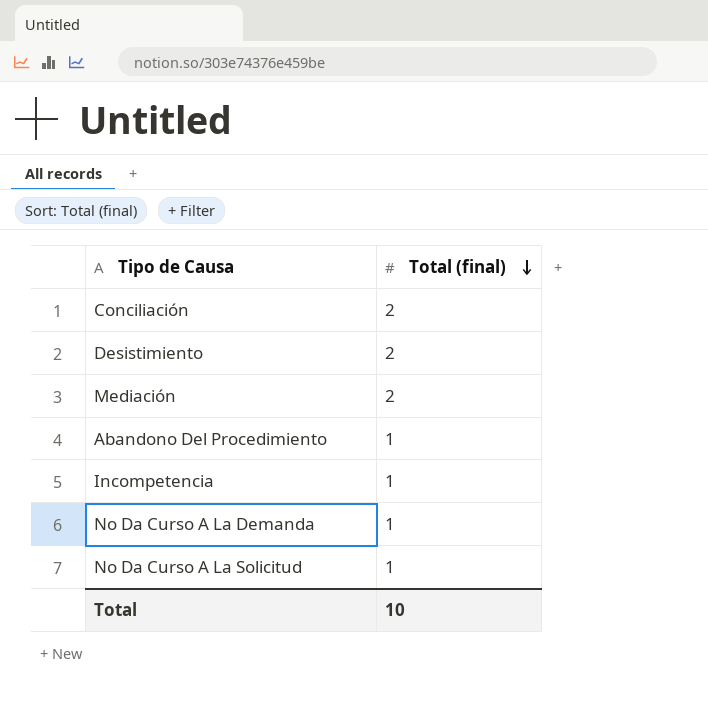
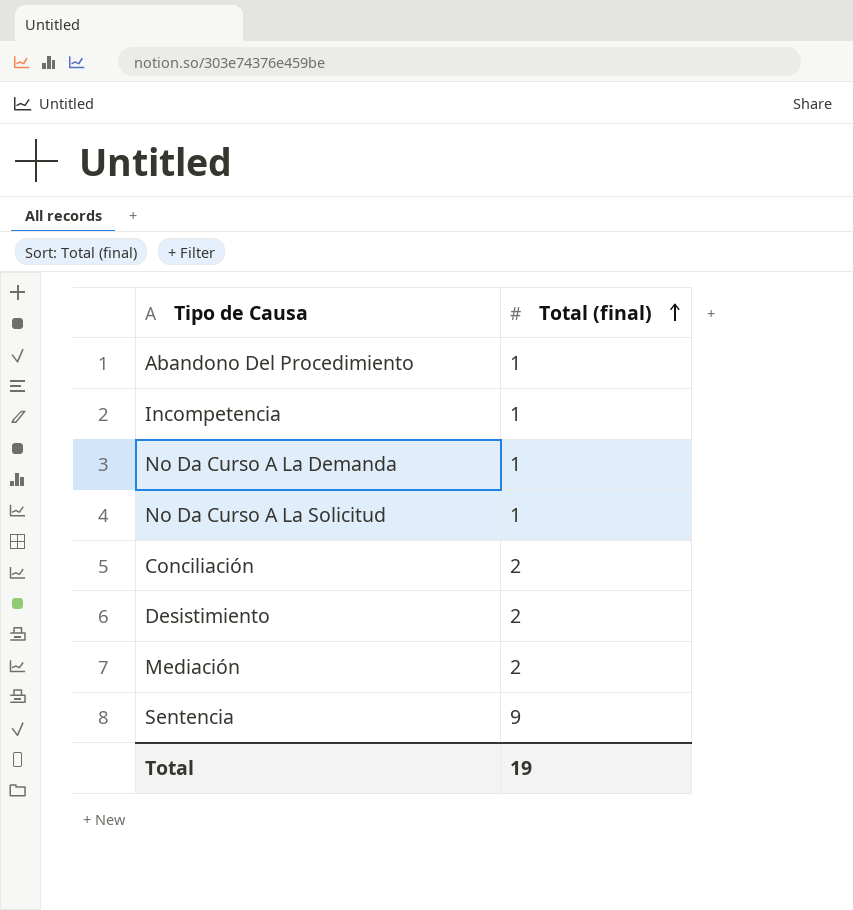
row order: Total (final) descending -> Total (final) ascending
row Sentencia: none -> 9
Total | Total (final): 10 -> 19

